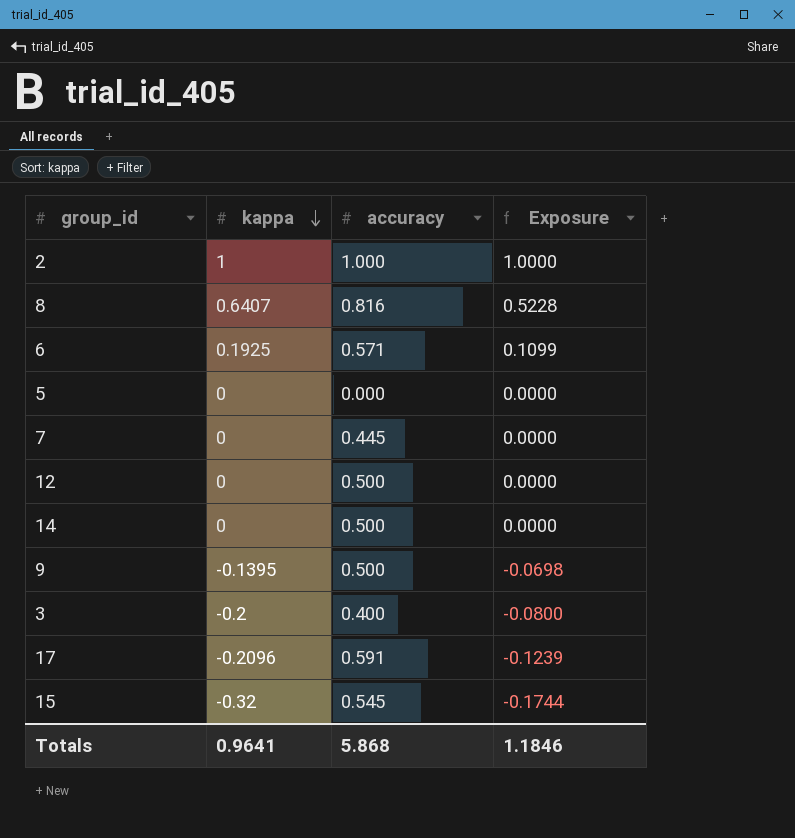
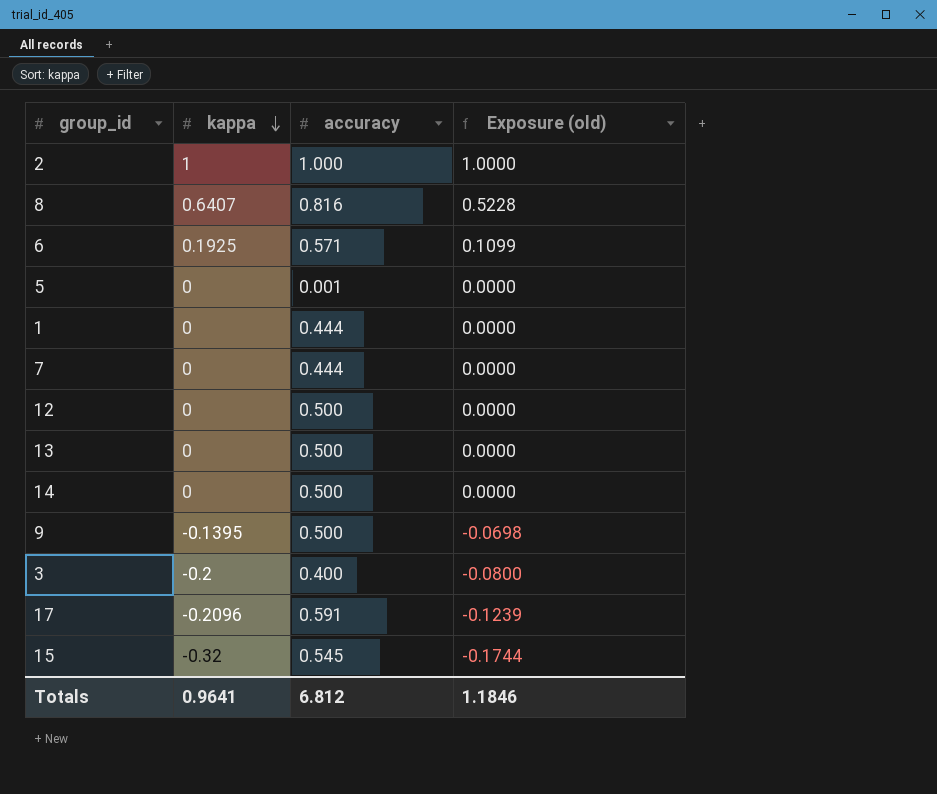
column name: Exposure -> Exposure (old)
5 | accuracy: 0.000 -> 0.001
row 1: none -> 0 | 0.444 | 0.0000
7 | accuracy: 0.445 -> 0.444
row 13: none -> 0 | 0.500 | 0.0000
Totals | accuracy: 5.868 -> 6.812

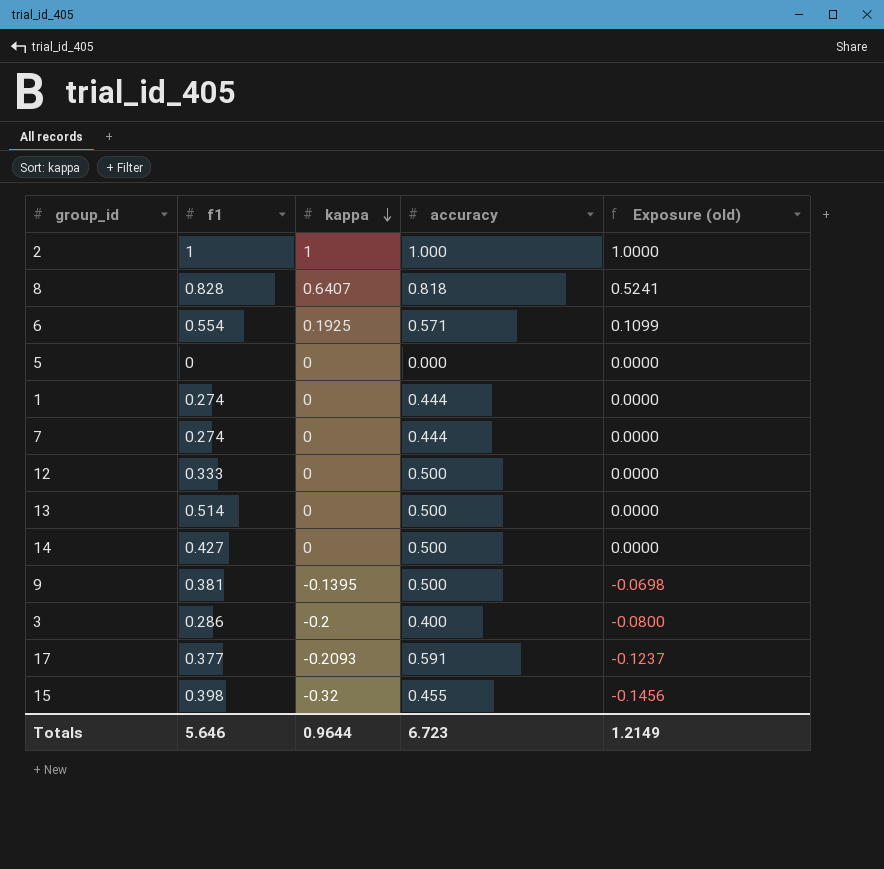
column f1 | position: none -> 2
8 | accuracy: 0.816 -> 0.818
8 | Exposure (old): 0.5228 -> 0.5241
5 | accuracy: 0.001 -> 0.000
17 | kappa: -0.2096 -> -0.2093
17 | Exposure (old): -0.1239 -> -0.1237
15 | accuracy: 0.545 -> 0.455
15 | Exposure (old): -0.1744 -> -0.1456
Totals | kappa: 0.9641 -> 0.9644
Totals | accuracy: 6.812 -> 6.723
Totals | Exposure (old): 1.1846 -> 1.2149

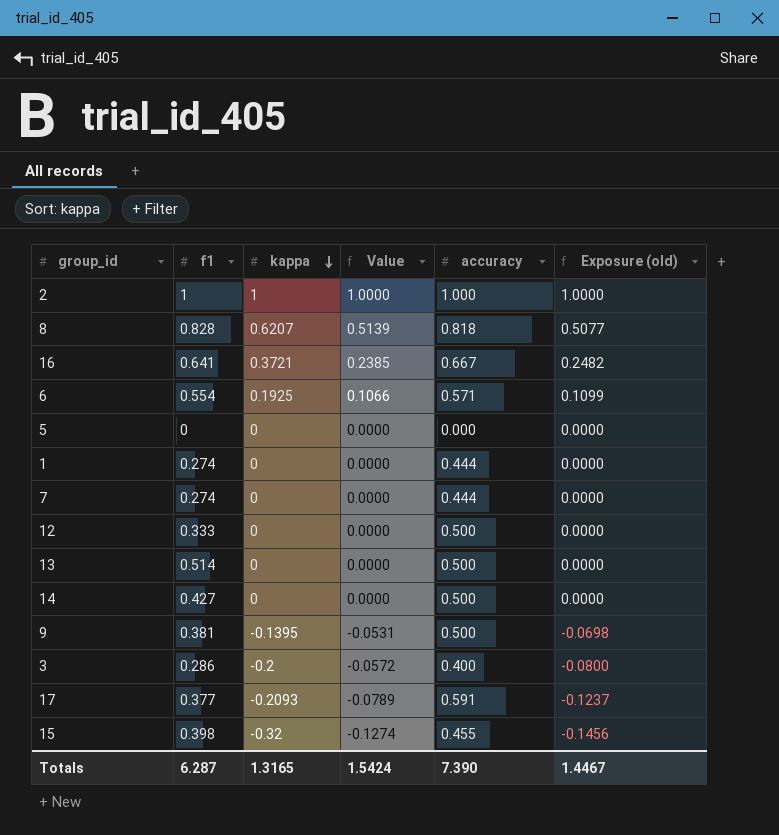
column Value | formula: none -> [f1] * [kappa]
8 | kappa: 0.6407 -> 0.6207
8 | Exposure (old): 0.5241 -> 0.5077
row 16: none -> 0.641 | 0.3721 | 0.2385 | 0.667 | 0.2482
Totals | f1: 5.646 -> 6.287
Totals | kappa: 0.9644 -> 1.3165
Totals | accuracy: 6.723 -> 7.390
Totals | Exposure (old): 1.2149 -> 1.4467

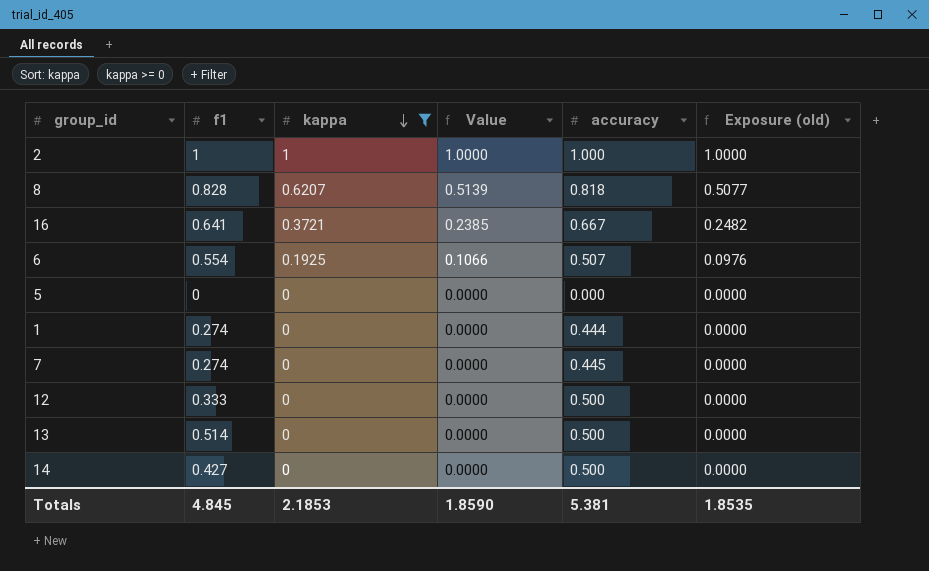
filter: none -> kappa >= 0
6 | accuracy: 0.571 -> 0.507
6 | Exposure (old): 0.1099 -> 0.0976
7 | accuracy: 0.444 -> 0.445
Totals | f1: 6.287 -> 4.845
Totals | kappa: 1.3165 -> 2.1853
Totals | Value: 1.5424 -> 1.8590
Totals | accuracy: 7.390 -> 5.381
Totals | Exposure (old): 1.4467 -> 1.8535

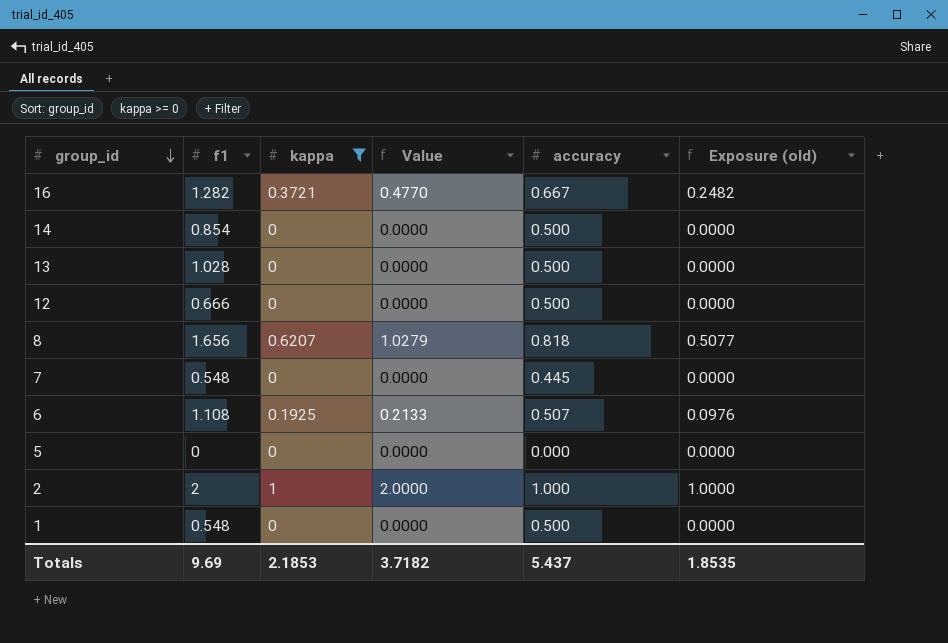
row order: kappa descending -> group_id descending
16 | f1: 0.641 -> 1.282
16 | Value: 0.2385 -> 0.4770
14 | f1: 0.427 -> 0.854
13 | f1: 0.514 -> 1.028
12 | f1: 0.333 -> 0.666
8 | f1: 0.828 -> 1.656
8 | Value: 0.5139 -> 1.0279
7 | f1: 0.274 -> 0.548
6 | f1: 0.554 -> 1.108
6 | Value: 0.1066 -> 0.2133
2 | f1: 1 -> 2
2 | Value: 1.0000 -> 2.0000
1 | f1: 0.274 -> 0.548
1 | accuracy: 0.444 -> 0.500
Totals | f1: 4.845 -> 9.69
Totals | Value: 1.8590 -> 3.7182
Totals | accuracy: 5.381 -> 5.437

